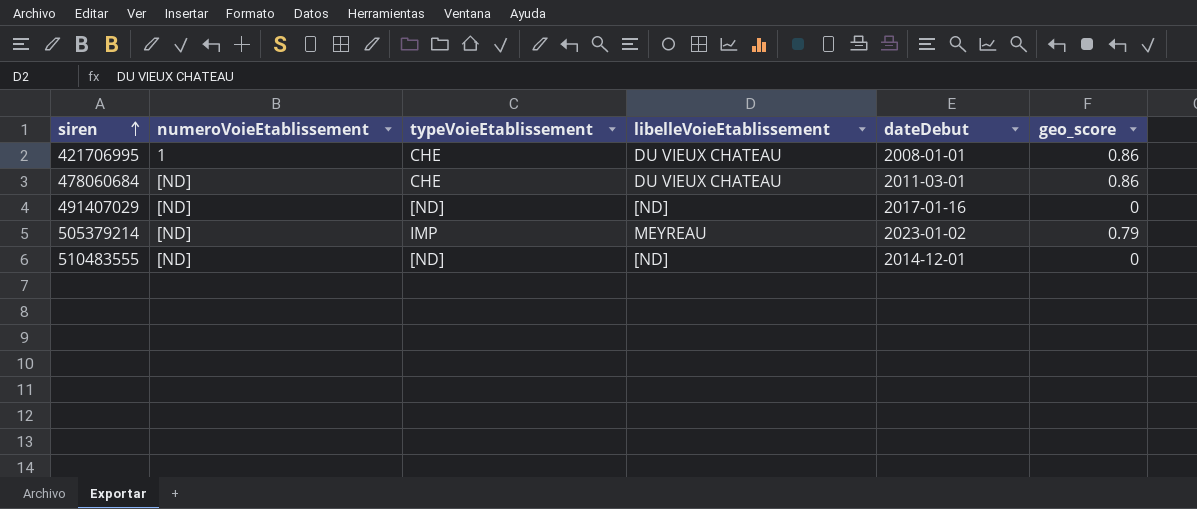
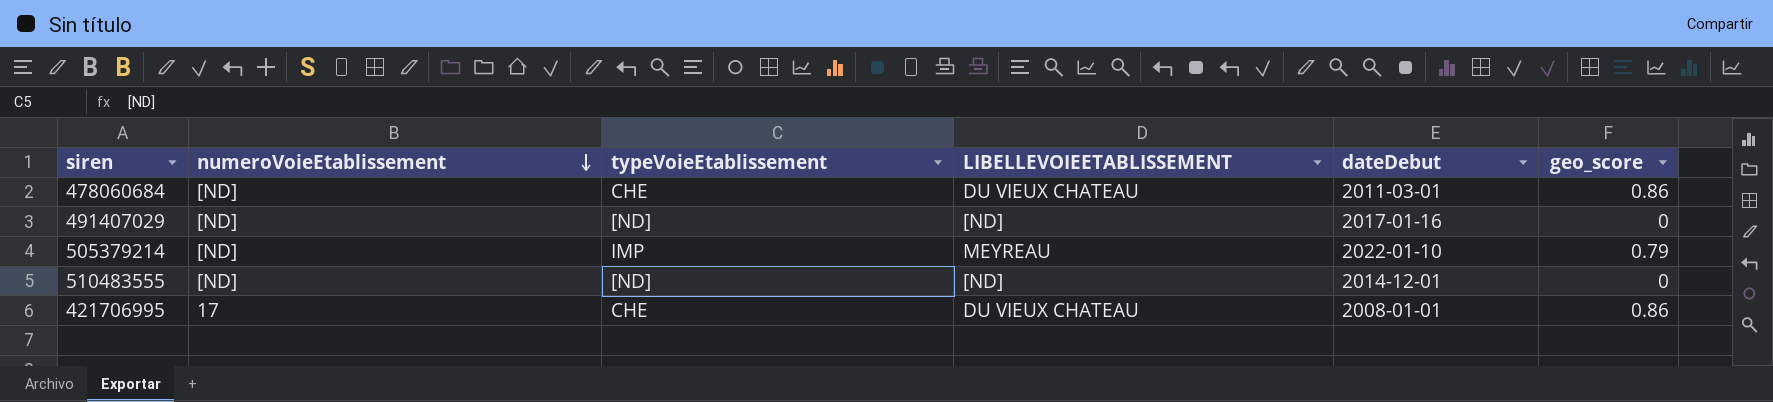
row order: siren ascending -> numeroVoieEtablissement descending
column name: libelleVoieEtablissement -> LIBELLEVOIEETABLISSEMENT
505379214 | dateDebut: 2023-01-02 -> 2022-01-10
421706995 | numeroVoieEtablissement: 1 -> 17

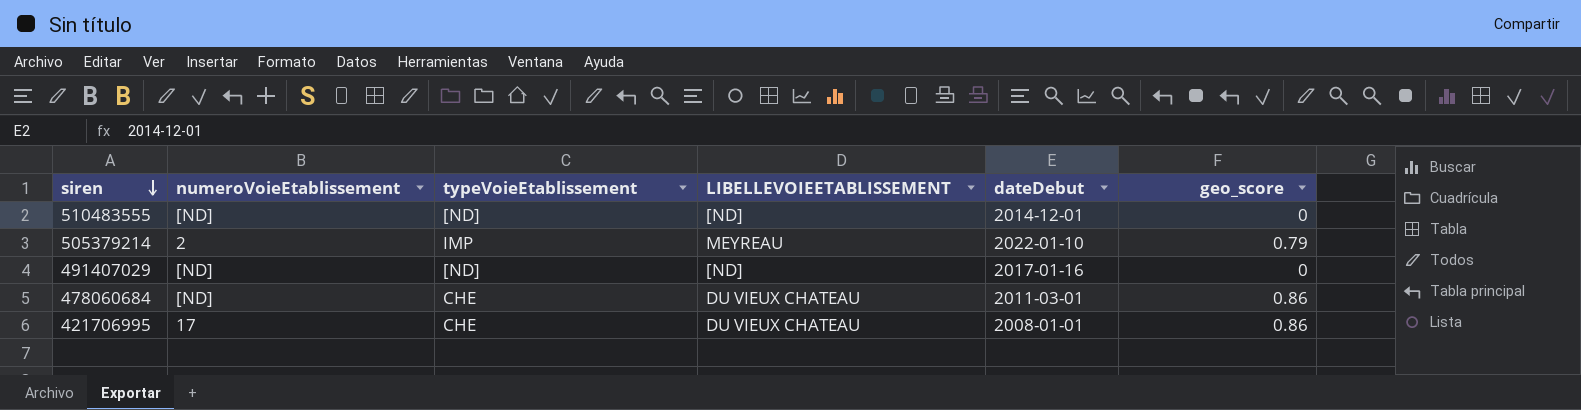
row order: numeroVoieEtablissement descending -> siren descending
505379214 | numeroVoieEtablissement: [ND] -> 2

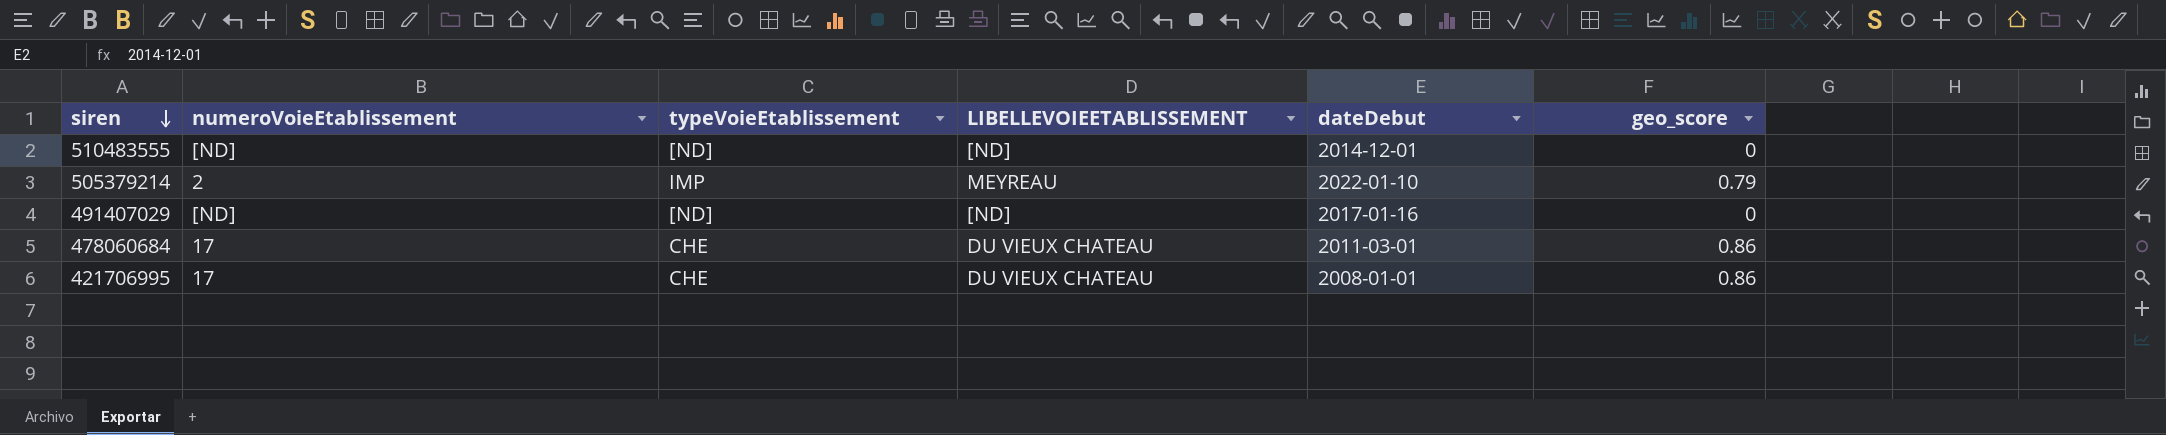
478060684 | numeroVoieEtablissement: [ND] -> 17

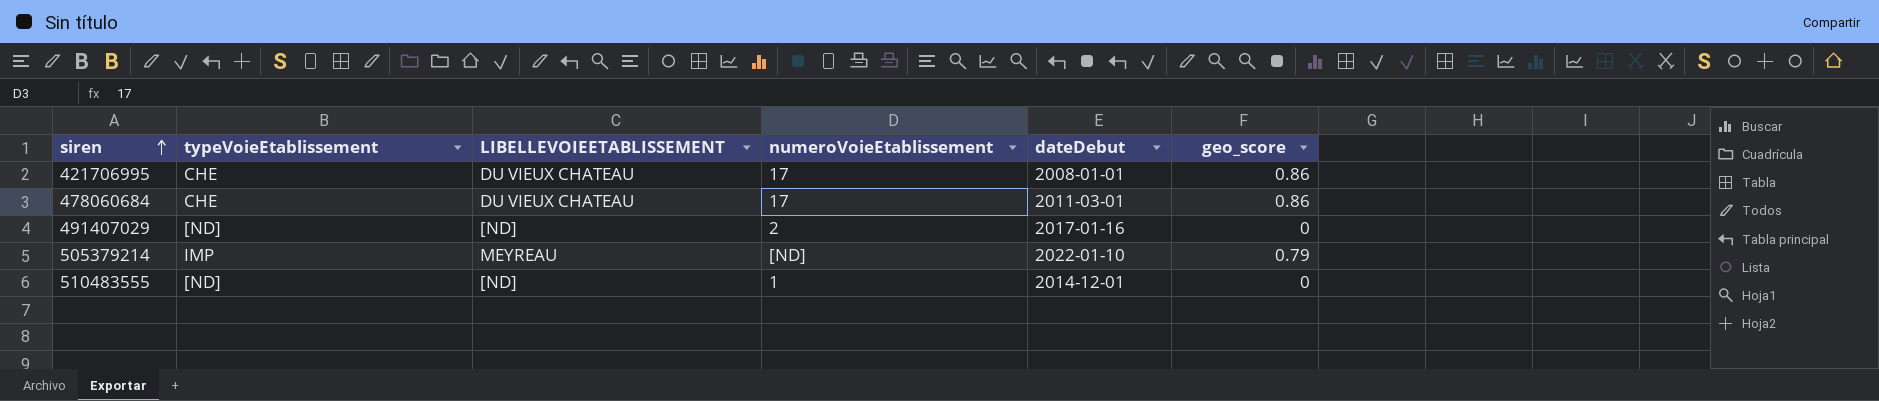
row order: siren descending -> siren ascending
column numeroVoieEtablissement | position: 2 -> 4
491407029 | numeroVoieEtablissement: [ND] -> 2
505379214 | numeroVoieEtablissement: 2 -> [ND]
510483555 | numeroVoieEtablissement: [ND] -> 1

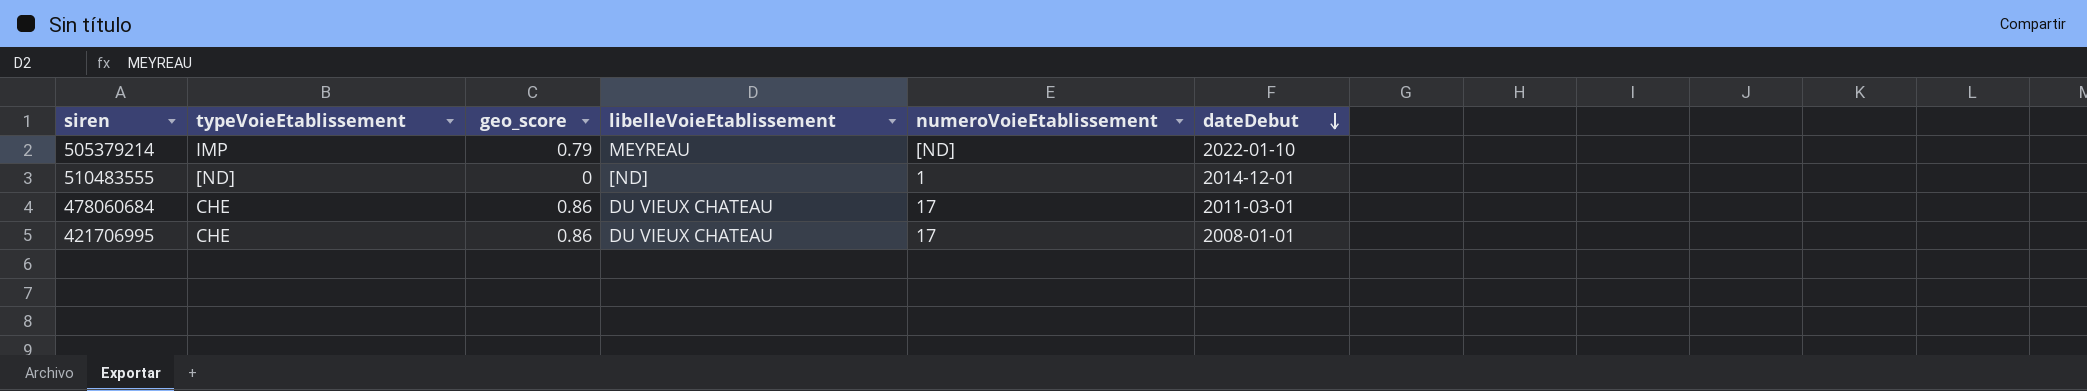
row order: siren ascending -> dateDebut descending
column geo_score | position: 6 -> 3
column name: LIBELLEVOIEETABLISSEMENT -> libelleVoieEtablissement
row 491407029: [ND] | [ND] | 2 | 2017-01-16 | 0 -> none

